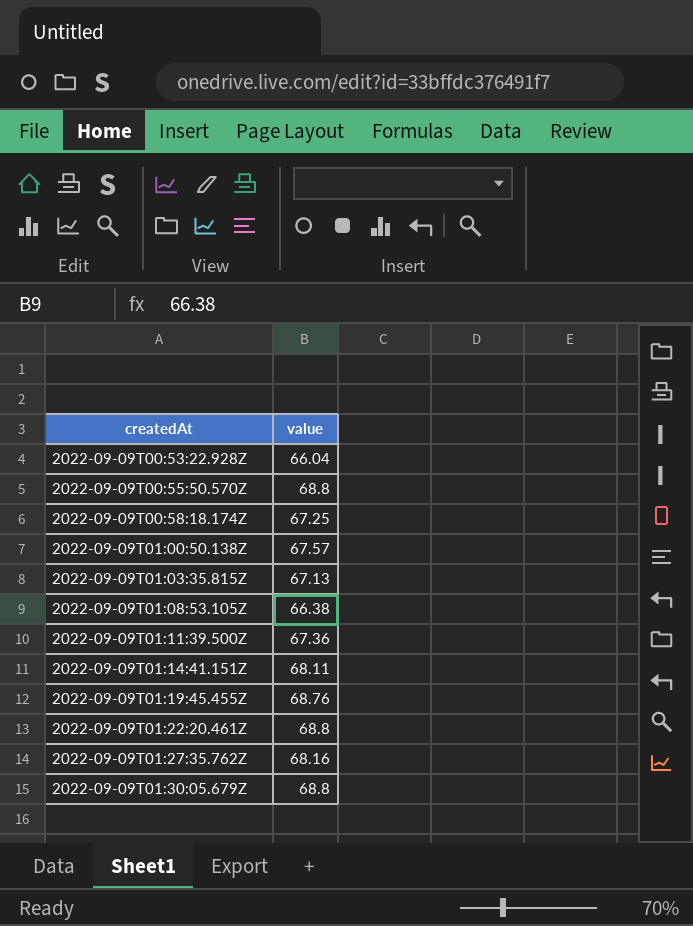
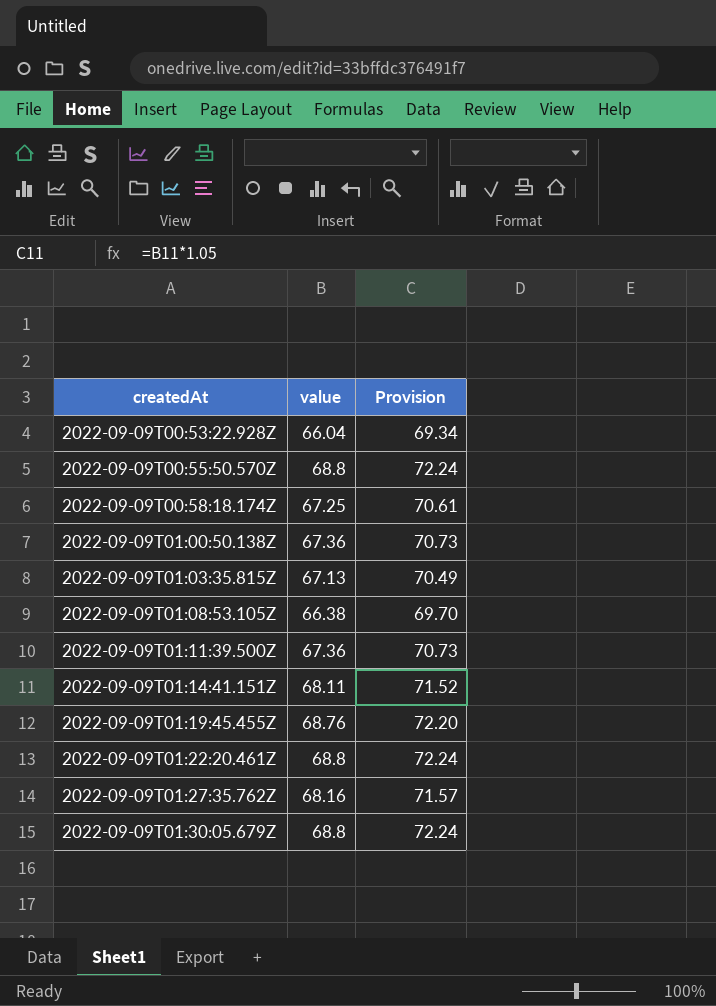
column Provision | formula: none -> [value] * 1.05
2022-09-09T01:00:50.138Z | value: 67.57 -> 67.36

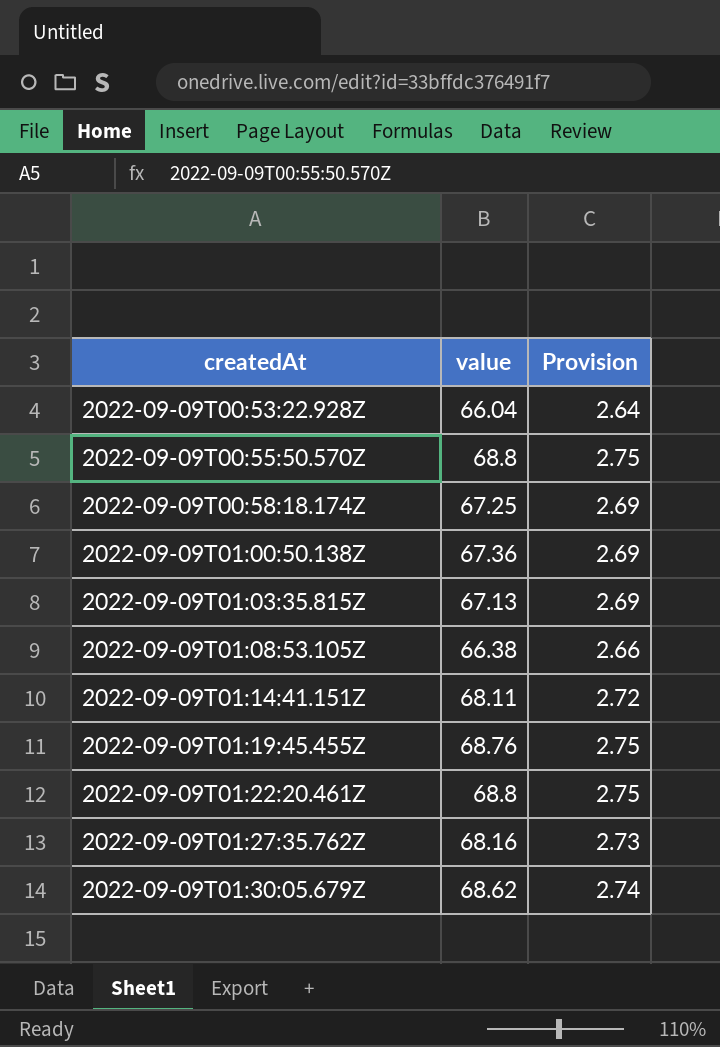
column Provision | formula: [value] * 1.05 -> [value] * 0.04
row 2022-09-09T01:11:39.500Z: 67.36 | 70.73 -> none
2022-09-09T01:30:05.679Z | value: 68.8 -> 68.62

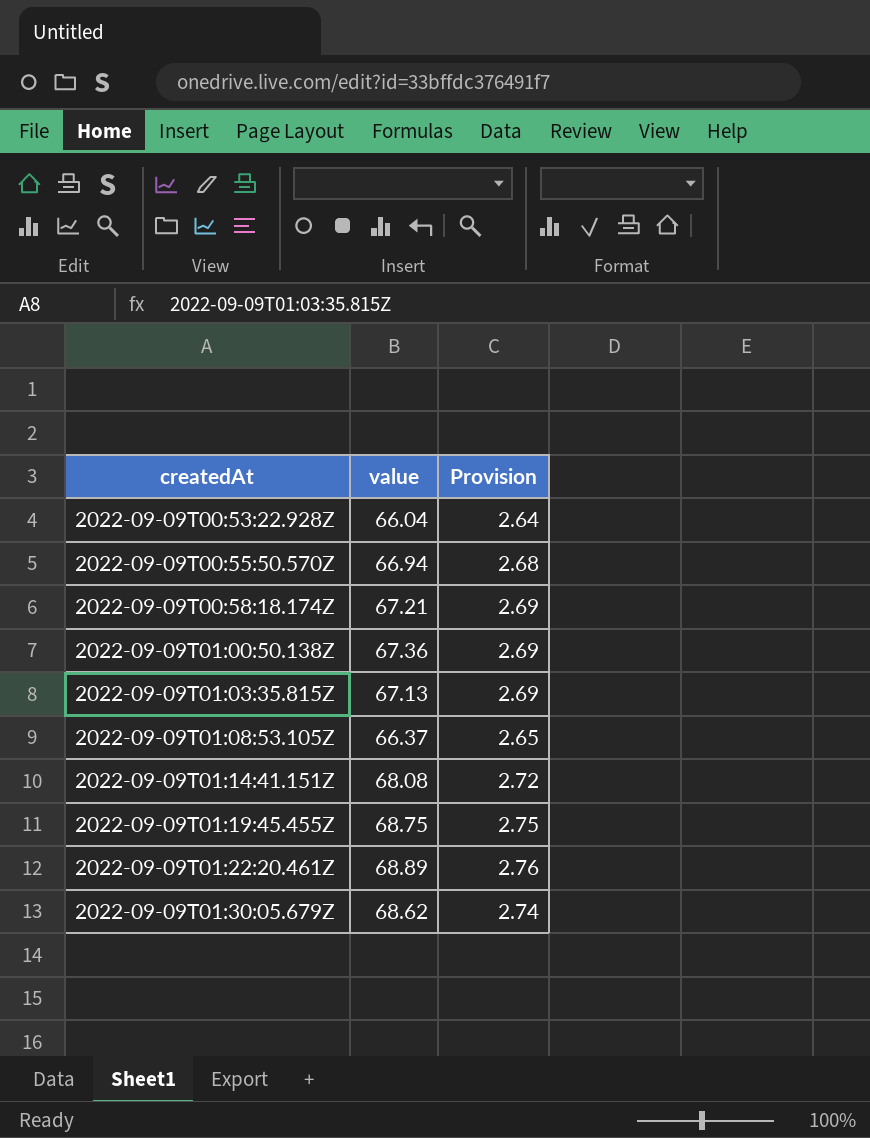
row 2022-09-09T01:27:35.762Z: 68.16 | 2.73 -> none
2022-09-09T00:55:50.570Z | value: 68.8 -> 66.94
2022-09-09T00:55:50.570Z | Provision: 2.75 -> 2.68
2022-09-09T00:58:18.174Z | value: 67.25 -> 67.21
2022-09-09T01:08:53.105Z | value: 66.38 -> 66.37
2022-09-09T01:08:53.105Z | Provision: 2.66 -> 2.65
2022-09-09T01:14:41.151Z | value: 68.11 -> 68.08
2022-09-09T01:19:45.455Z | value: 68.76 -> 68.75
2022-09-09T01:22:20.461Z | value: 68.8 -> 68.89
2022-09-09T01:22:20.461Z | Provision: 2.75 -> 2.76

